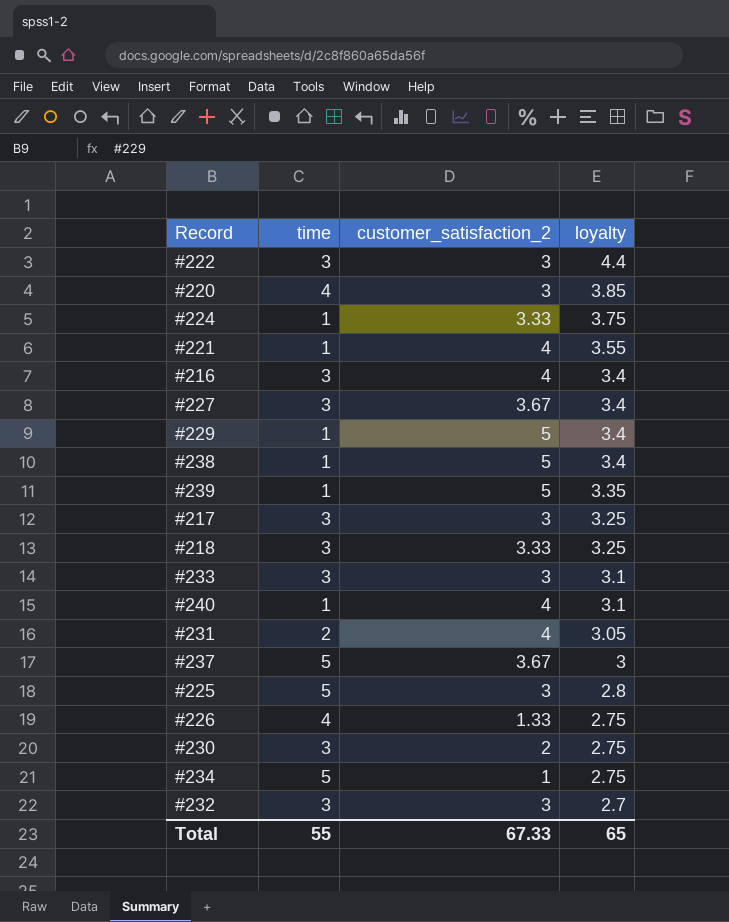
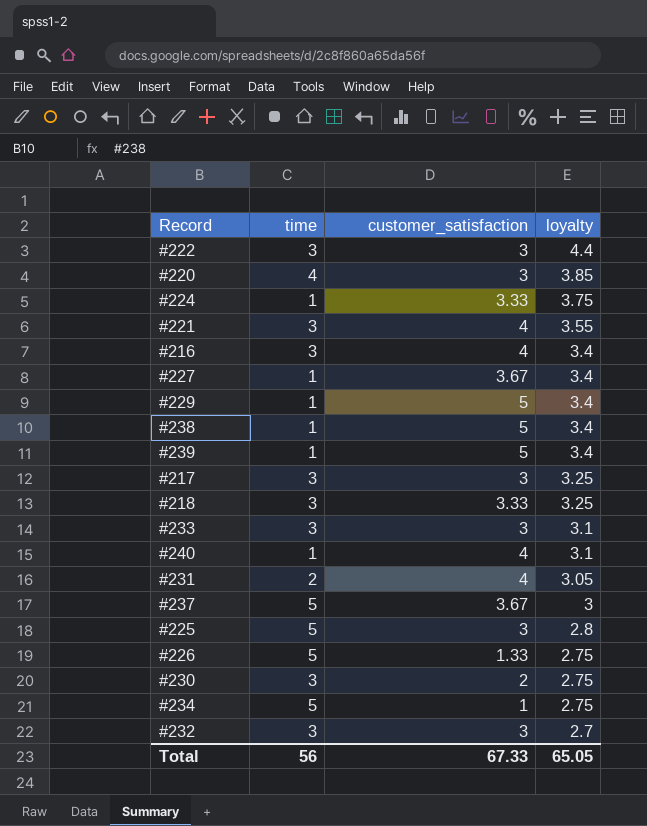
column name: customer_satisfaction_2 -> customer_satisfaction
#221 | time: 1 -> 3
#227 | time: 3 -> 1
#239 | loyalty: 3.35 -> 3.4
#226 | time: 4 -> 5
Total | time: 55 -> 56
Total | loyalty: 65 -> 65.05

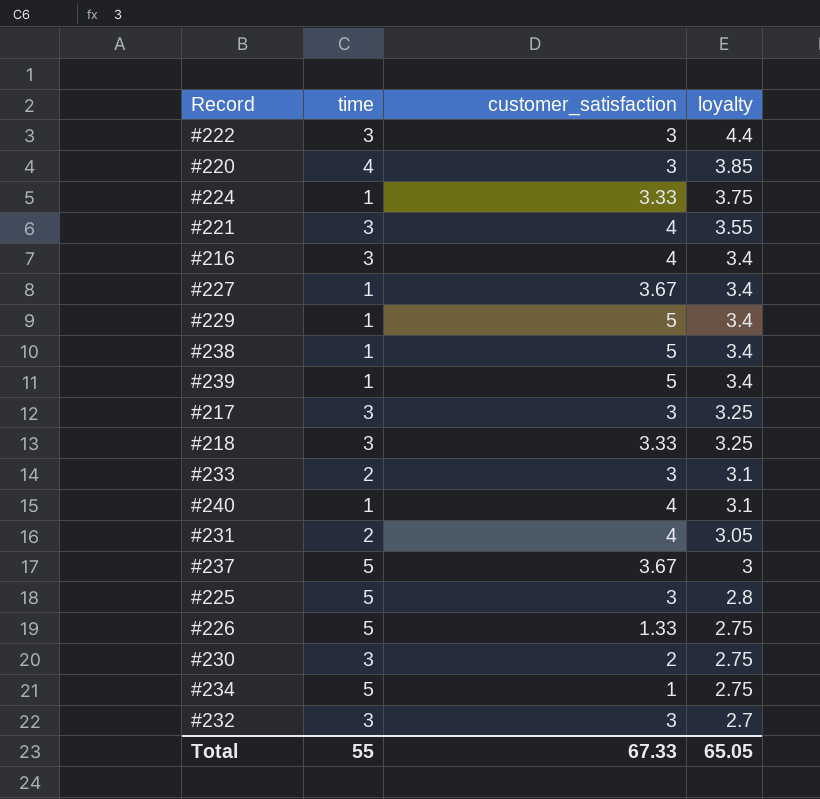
#233 | time: 3 -> 2
Total | time: 56 -> 55

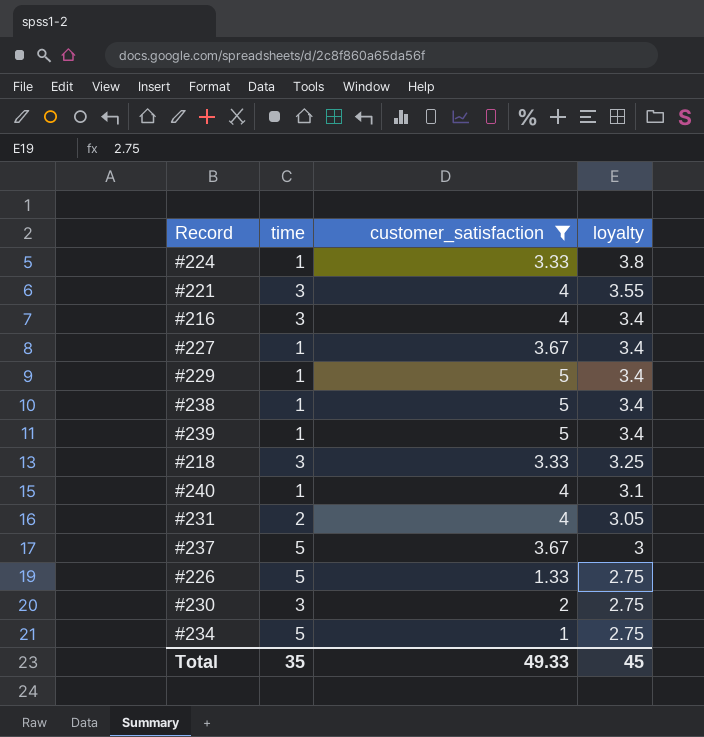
filter: none -> customer_satisfaction != 3
#224 | loyalty: 3.75 -> 3.8
Total | time: 55 -> 35
Total | customer_satisfaction: 67.33 -> 49.33
Total | loyalty: 65.05 -> 45

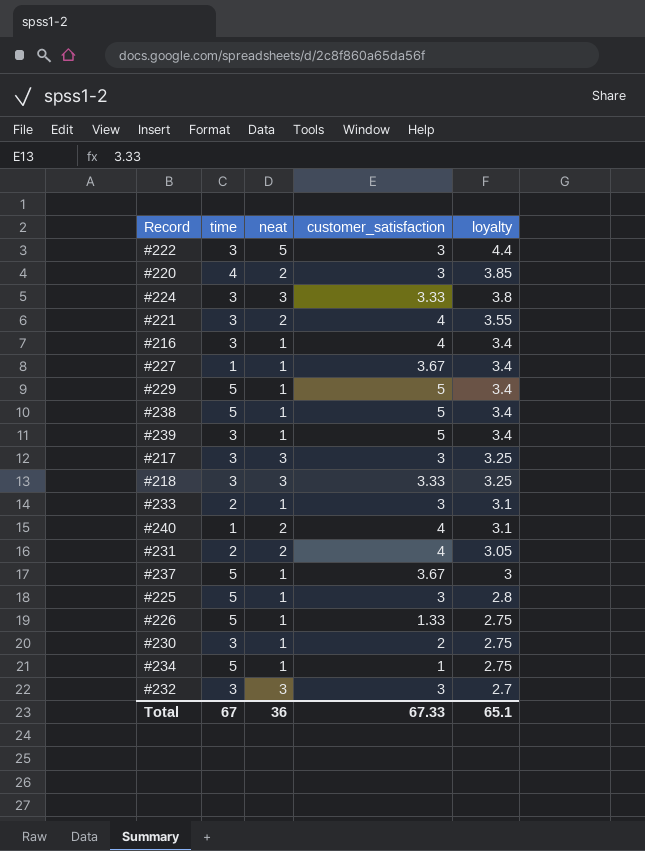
filter: customer_satisfaction != 3 -> none
column neat | position: none -> 3
#224 | time: 1 -> 3
#229 | time: 1 -> 5
#238 | time: 1 -> 5
#239 | time: 1 -> 3
Total | time: 35 -> 67
Total | customer_satisfaction: 49.33 -> 67.33
Total | loyalty: 45 -> 65.1

